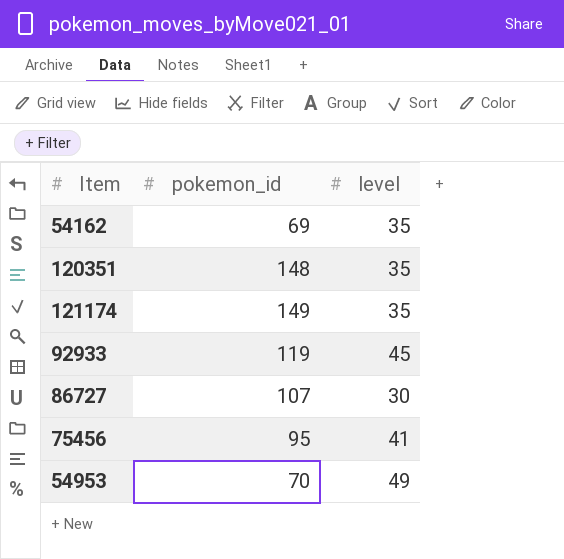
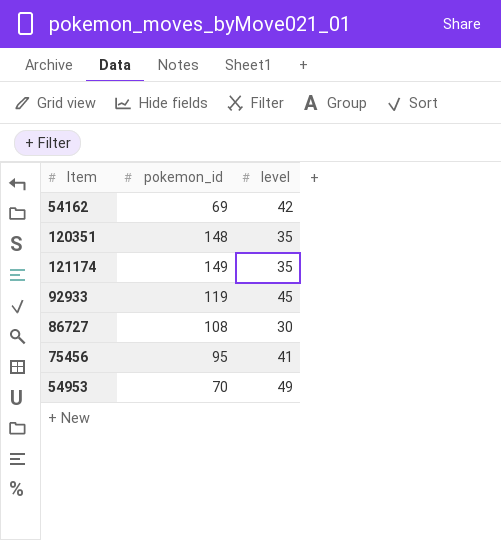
54162 | level: 35 -> 42
86727 | pokemon_id: 107 -> 108

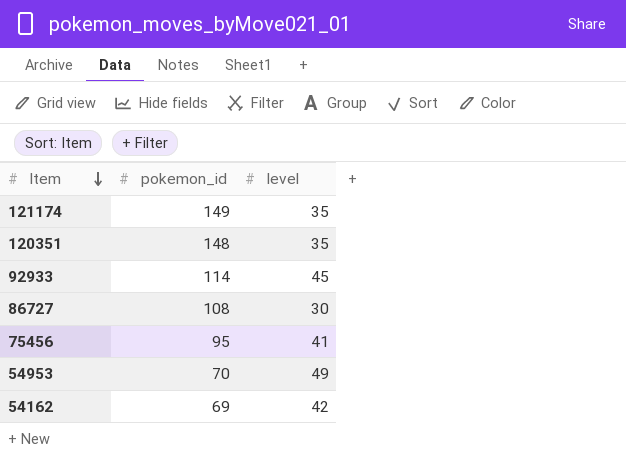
row order: none -> Item descending
92933 | pokemon_id: 119 -> 114

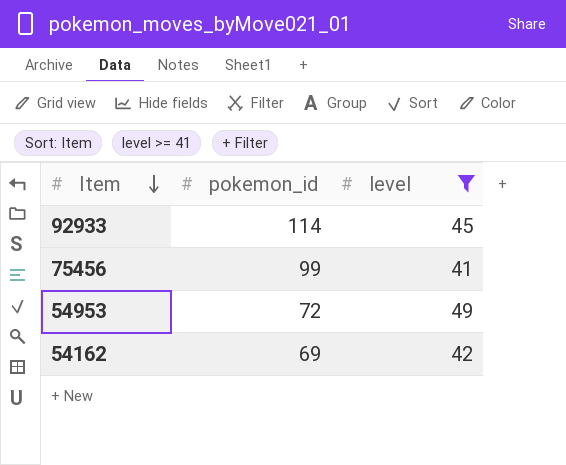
filter: none -> level >= 41
75456 | pokemon_id: 95 -> 99
54953 | pokemon_id: 70 -> 72

